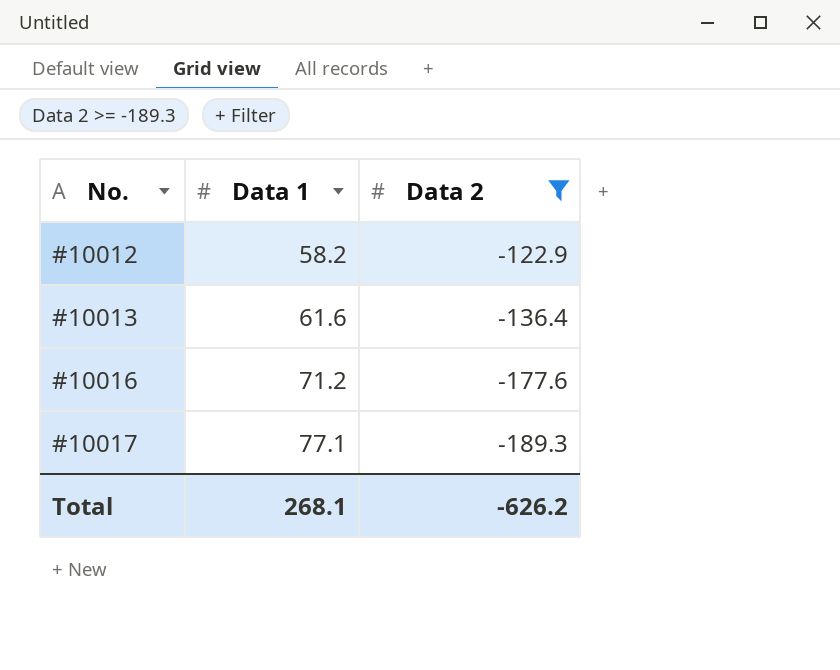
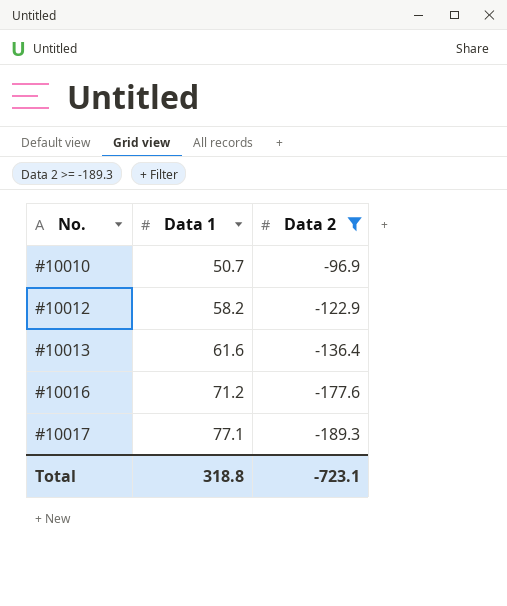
row #10010: none -> 50.7 | -96.9
Total | Data 1: 268.1 -> 318.8
Total | Data 2: -626.2 -> -723.1

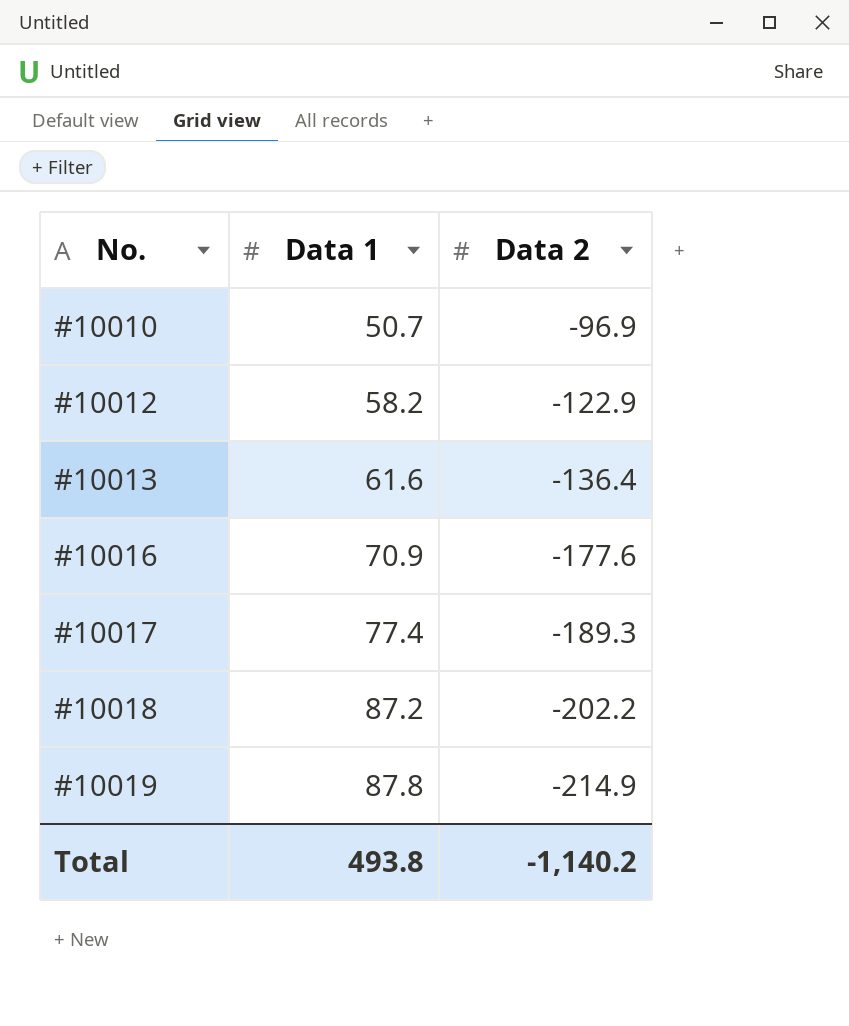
filter: Data 2 >= -189.3 -> none
#10016 | Data 1: 71.2 -> 70.9
#10017 | Data 1: 77.1 -> 77.4
Total | Data 1: 318.8 -> 493.8
Total | Data 2: -723.1 -> -1,140.2

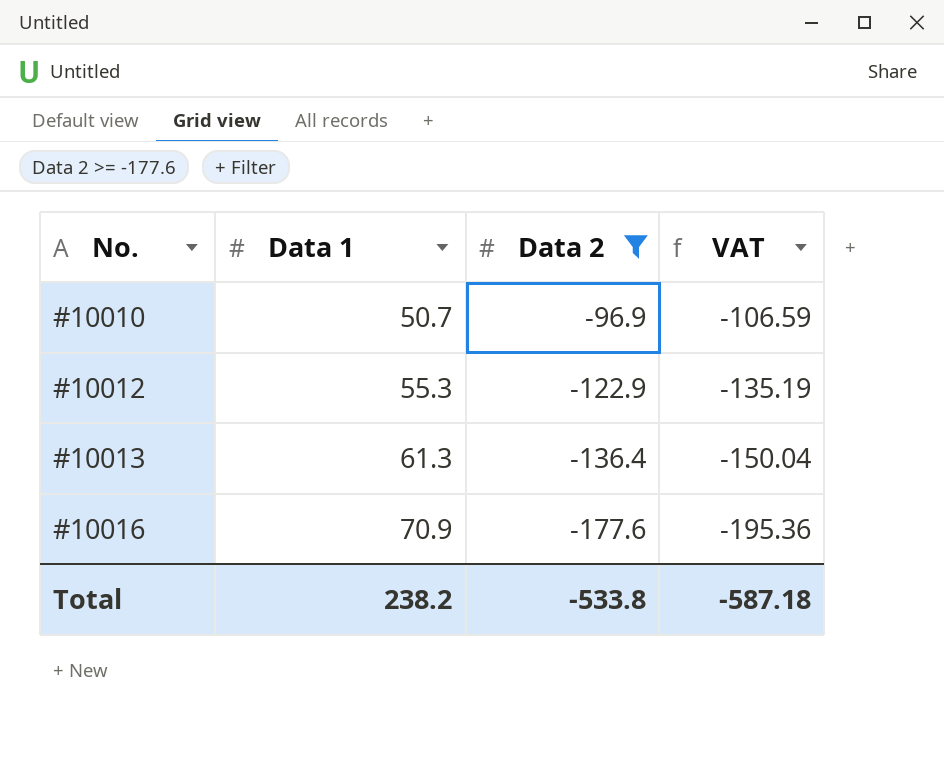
filter: none -> Data 2 >= -177.6
column VAT | formula: none -> [Data 2] * 1.1
#10012 | Data 1: 58.2 -> 55.3
#10013 | Data 1: 61.6 -> 61.3
Total | Data 1: 493.8 -> 238.2
Total | Data 2: -1,140.2 -> -533.8

